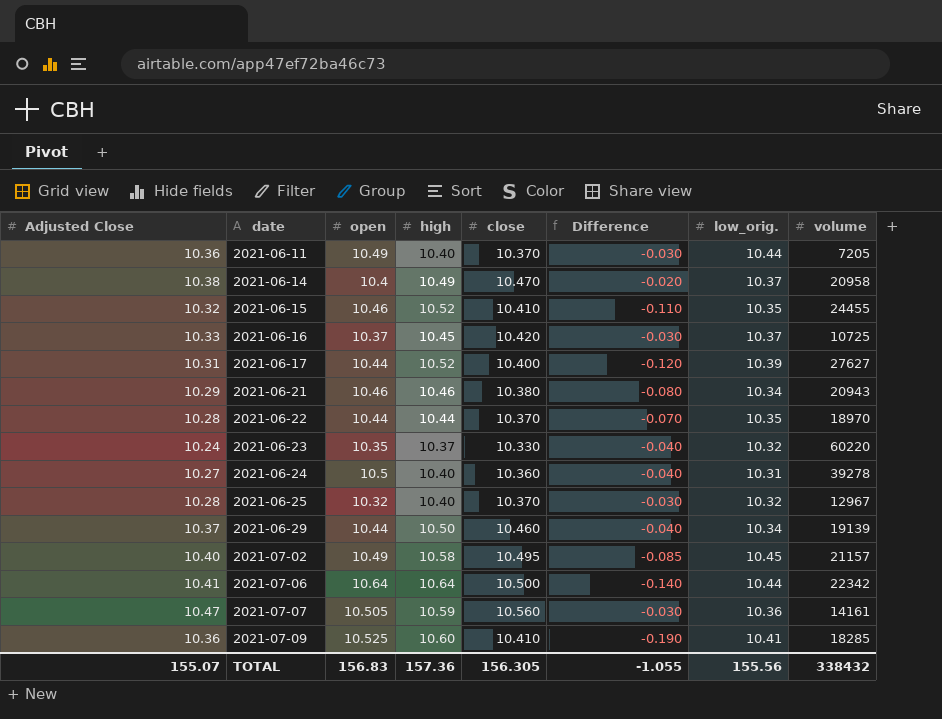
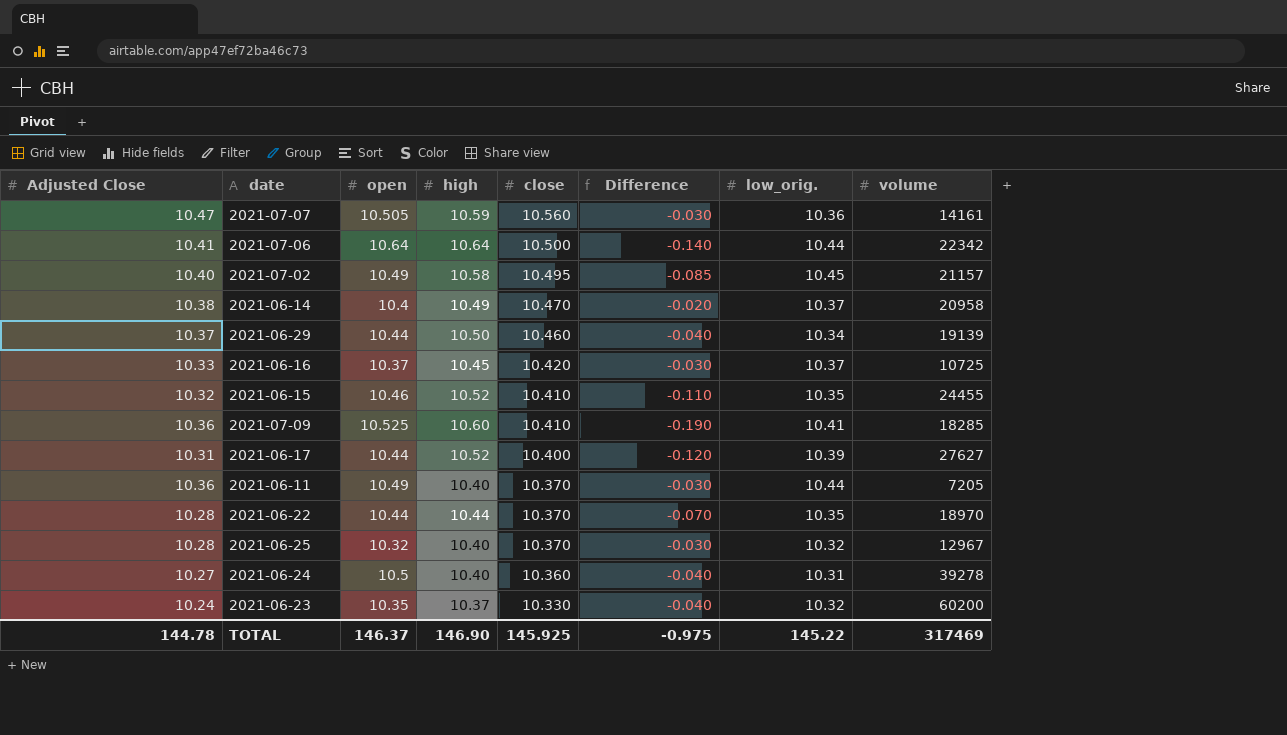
row order: date ascending -> close descending
row 2021-06-21: 10.29 | 10.46 | 10.46 | 10.380 | -0.080 | 10.34 | 20943 -> none
2021-06-23 | volume: 60220 -> 60200
TOTAL | Adjusted Close: 155.07 -> 144.78
TOTAL | open: 156.83 -> 146.37
TOTAL | high: 157.36 -> 146.90
TOTAL | close: 156.305 -> 145.925
TOTAL | Difference: -1.055 -> -0.975
TOTAL | low_orig.: 155.56 -> 145.22
TOTAL | volume: 338432 -> 317469

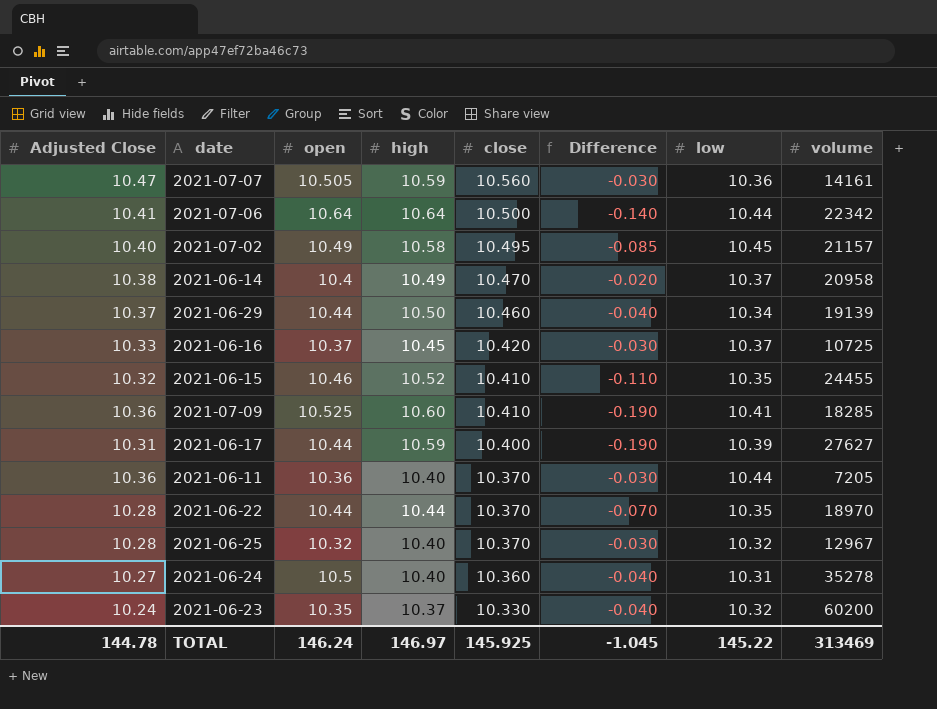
column name: low_orig. -> low
2021-06-17 | high: 10.52 -> 10.59
2021-06-17 | Difference: -0.120 -> -0.190
2021-06-11 | open: 10.49 -> 10.36
2021-06-24 | volume: 39278 -> 35278
TOTAL | open: 146.37 -> 146.24
TOTAL | high: 146.90 -> 146.97
TOTAL | Difference: -0.975 -> -1.045
TOTAL | volume: 317469 -> 313469

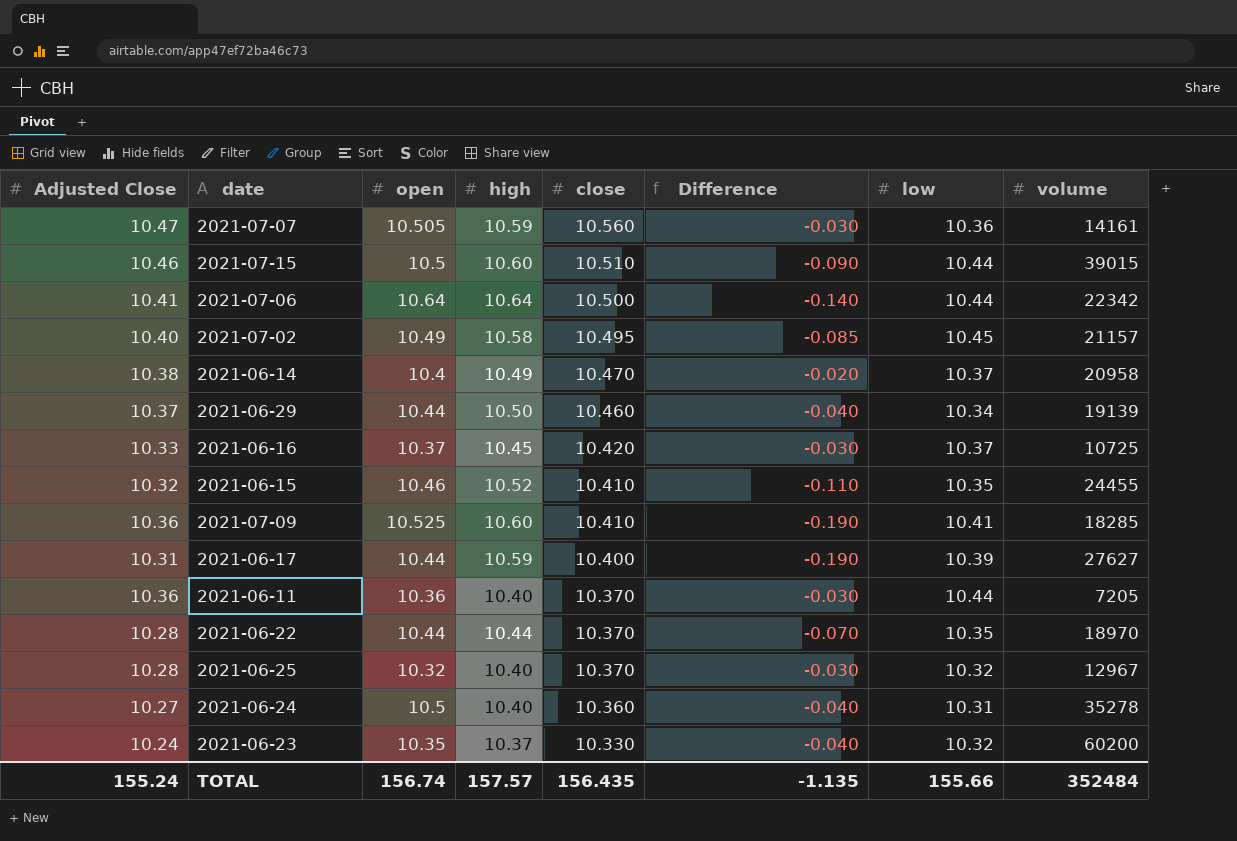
row 2021-07-15: none -> 10.46 | 10.5 | 10.60 | 10.510 | -0.090 | 10.44 | 39015
TOTAL | Adjusted Close: 144.78 -> 155.24
TOTAL | open: 146.24 -> 156.74
TOTAL | high: 146.97 -> 157.57
TOTAL | close: 145.925 -> 156.435
TOTAL | Difference: -1.045 -> -1.135
TOTAL | low: 145.22 -> 155.66
TOTAL | volume: 313469 -> 352484

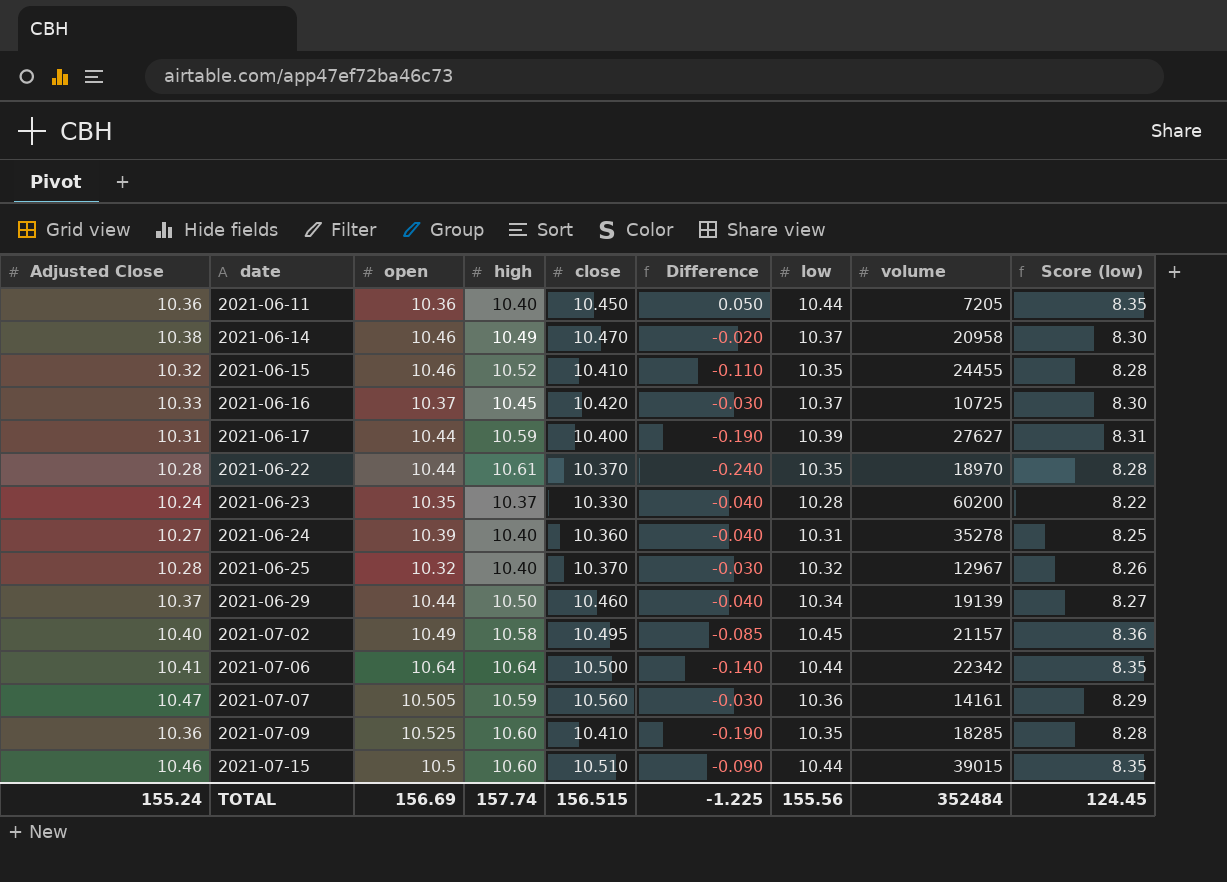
row order: close descending -> date ascending
column Score (low) | formula: none -> [low] * 0.8
2021-06-11 | close: 10.370 -> 10.450
2021-06-11 | Difference: -0.030 -> 0.050
2021-06-14 | open: 10.4 -> 10.46
2021-06-22 | high: 10.44 -> 10.61
2021-06-22 | Difference: -0.070 -> -0.240
2021-06-23 | low: 10.32 -> 10.28
2021-06-24 | open: 10.5 -> 10.39
2021-07-09 | low: 10.41 -> 10.35
TOTAL | open: 156.74 -> 156.69
TOTAL | high: 157.57 -> 157.74
TOTAL | close: 156.435 -> 156.515
TOTAL | Difference: -1.135 -> -1.225
TOTAL | low: 155.66 -> 155.56

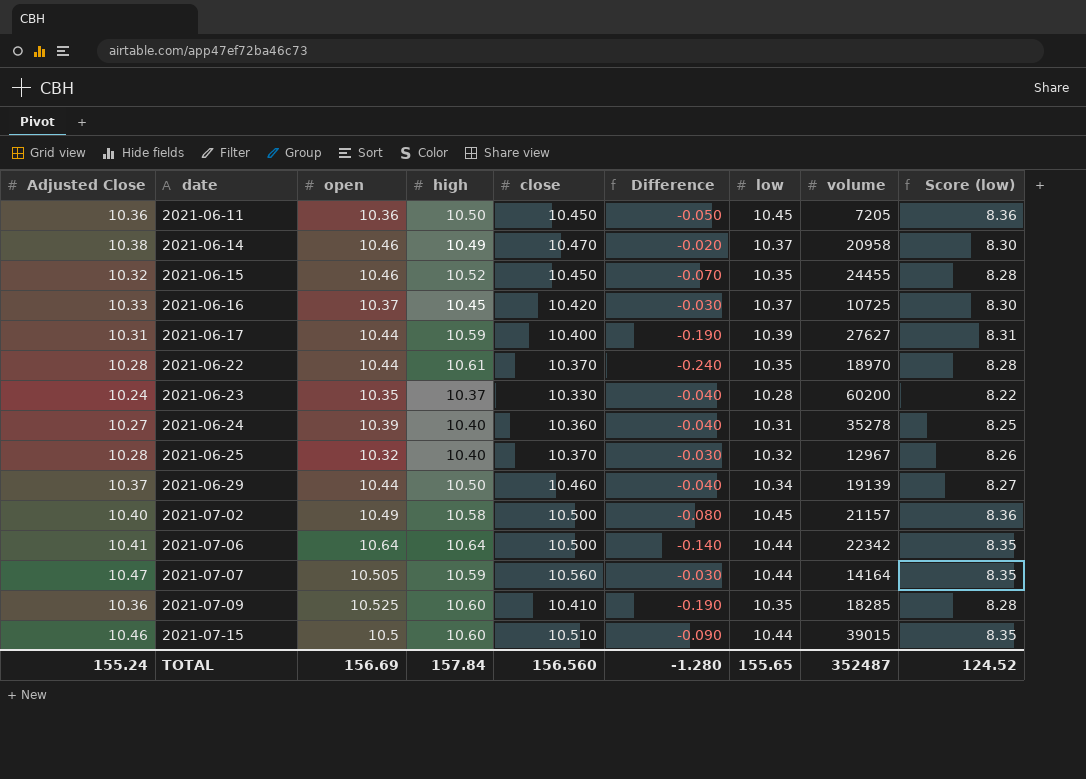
2021-06-11 | high: 10.40 -> 10.50
2021-06-11 | Difference: 0.050 -> -0.050
2021-06-11 | low: 10.44 -> 10.45
2021-06-11 | Score (low): 8.35 -> 8.36
2021-06-15 | close: 10.410 -> 10.450
2021-06-15 | Difference: -0.110 -> -0.070
2021-07-02 | close: 10.495 -> 10.500
2021-07-02 | Difference: -0.085 -> -0.080
2021-07-07 | low: 10.36 -> 10.44
2021-07-07 | volume: 14161 -> 14164
2021-07-07 | Score (low): 8.29 -> 8.35
TOTAL | high: 157.74 -> 157.84
TOTAL | close: 156.515 -> 156.560
TOTAL | Difference: -1.225 -> -1.280
TOTAL | low: 155.56 -> 155.65
TOTAL | volume: 352484 -> 352487
TOTAL | Score (low): 124.45 -> 124.52

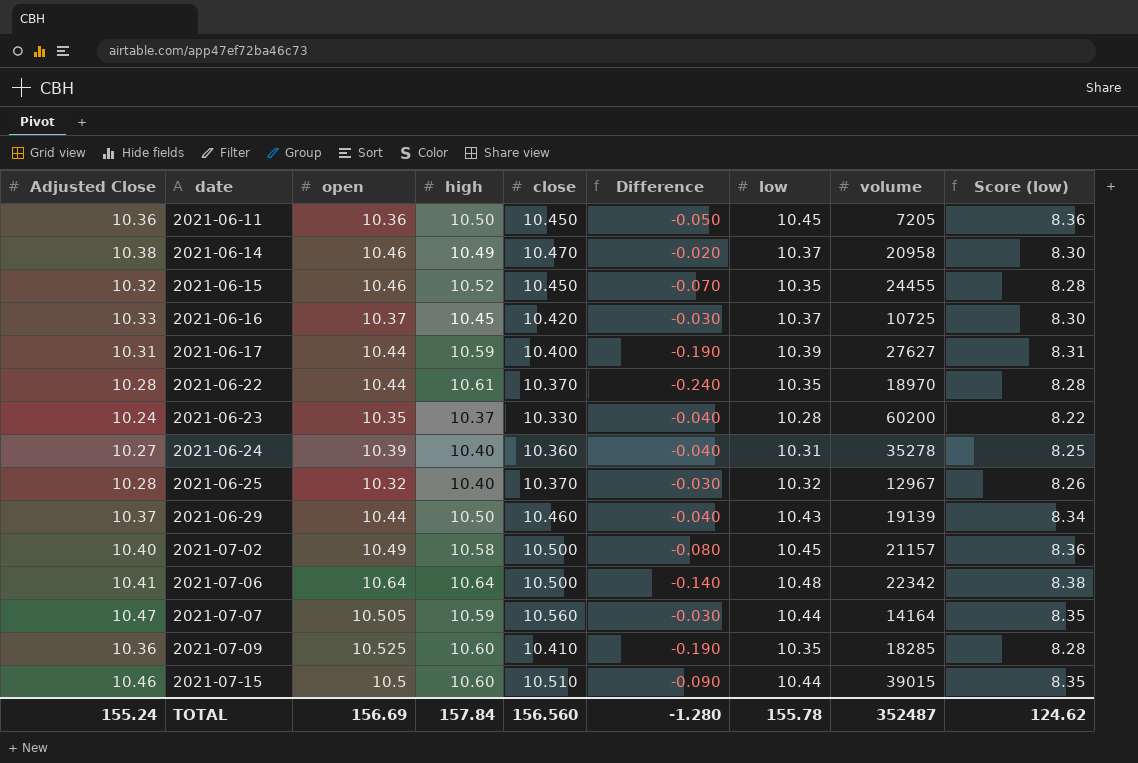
2021-06-29 | low: 10.34 -> 10.43
2021-06-29 | Score (low): 8.27 -> 8.34
2021-07-06 | low: 10.44 -> 10.48
2021-07-06 | Score (low): 8.35 -> 8.38
TOTAL | low: 155.65 -> 155.78
TOTAL | Score (low): 124.52 -> 124.62

